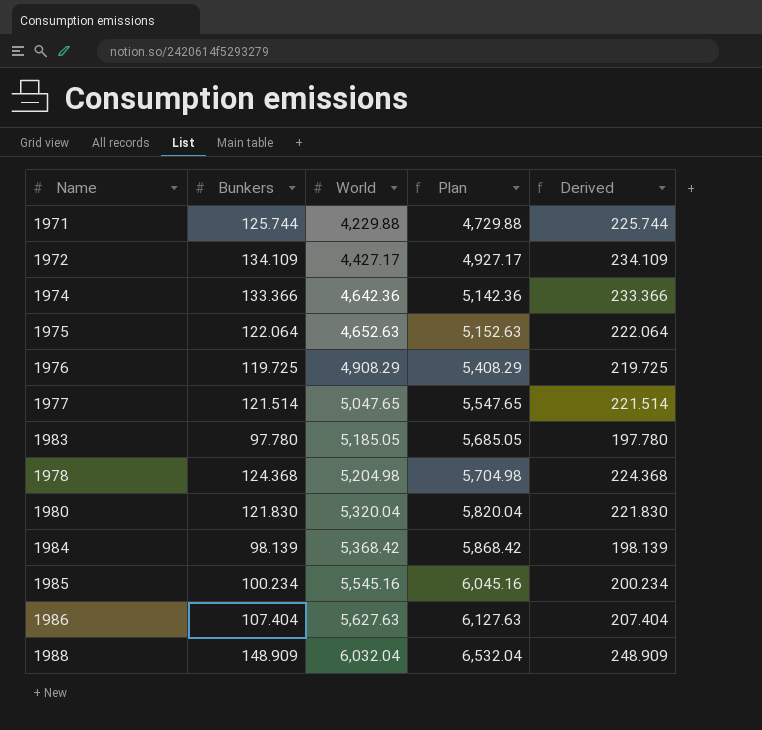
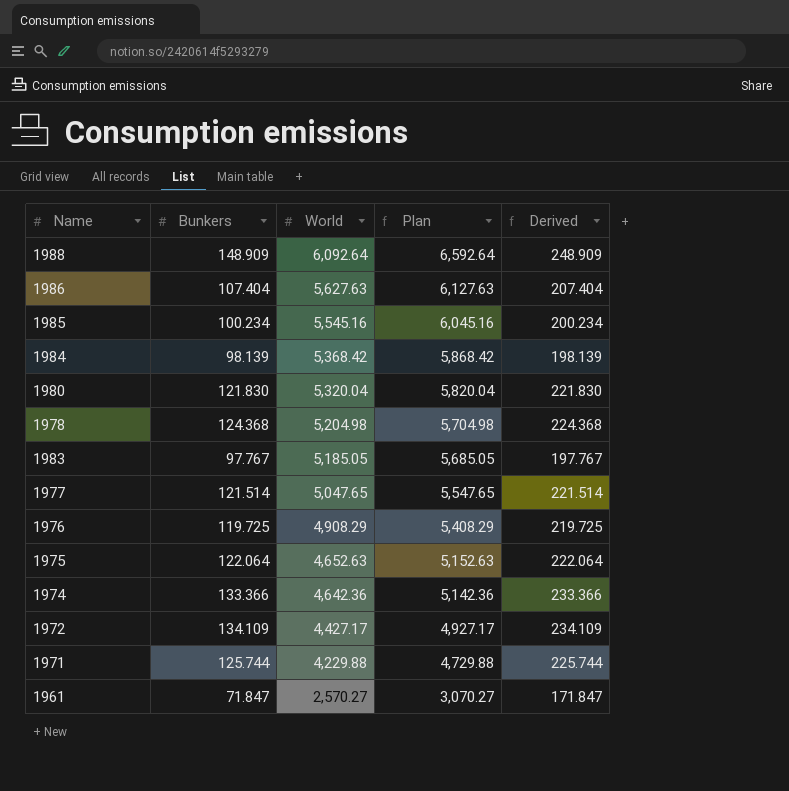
row order: World ascending -> World descending
1988 | World: 6,032.04 -> 6,092.64
1988 | Plan: 6,532.04 -> 6,592.64
1983 | Bunkers: 97.780 -> 97.767
1983 | Derived: 197.780 -> 197.767
row 1961: none -> 71.847 | 2,570.27 | 3,070.27 | 171.847

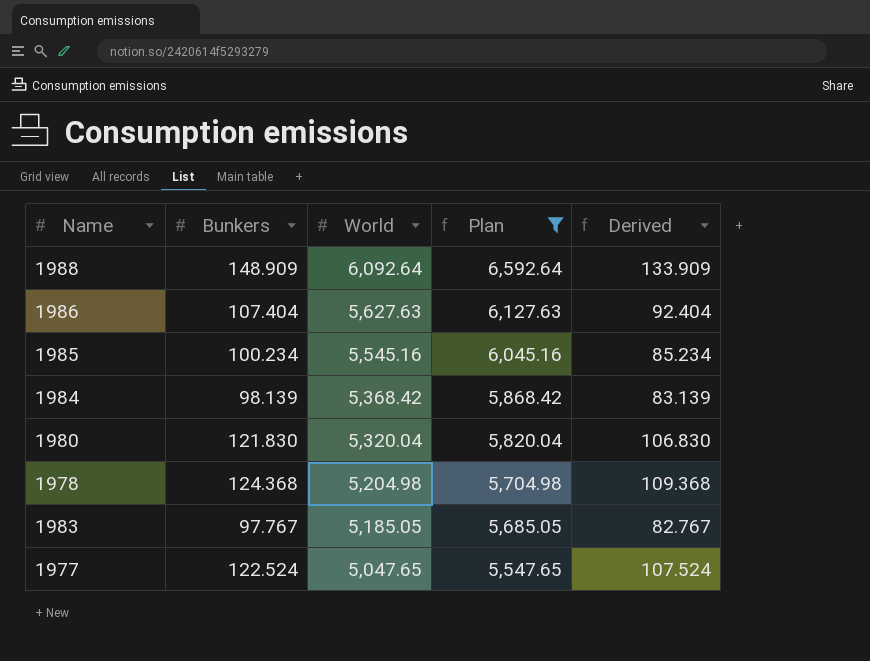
filter: none -> Plan >= 5,547.65
column Derived | formula: [Bunkers] + 100 -> [Bunkers] - 15
1977 | Bunkers: 121.514 -> 122.524

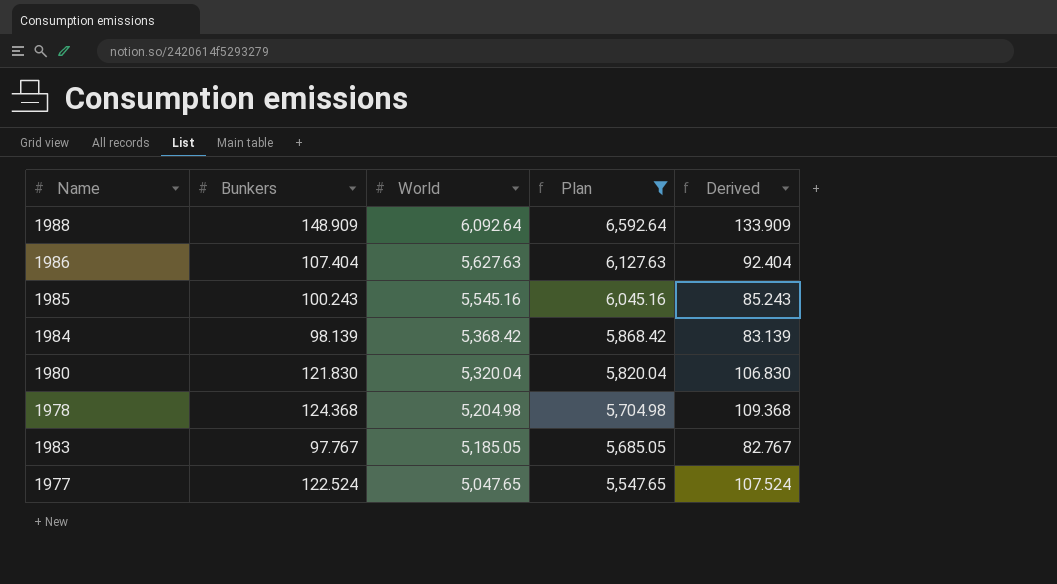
1985 | Bunkers: 100.234 -> 100.243
1985 | Derived: 85.234 -> 85.243

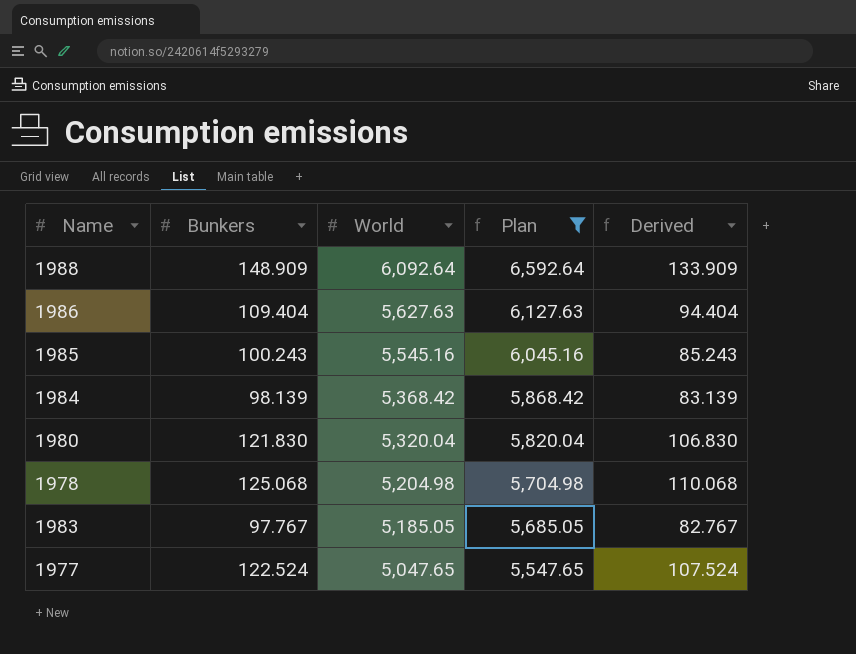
1986 | Bunkers: 107.404 -> 109.404
1986 | Derived: 92.404 -> 94.404
1978 | Bunkers: 124.368 -> 125.068
1978 | Derived: 109.368 -> 110.068

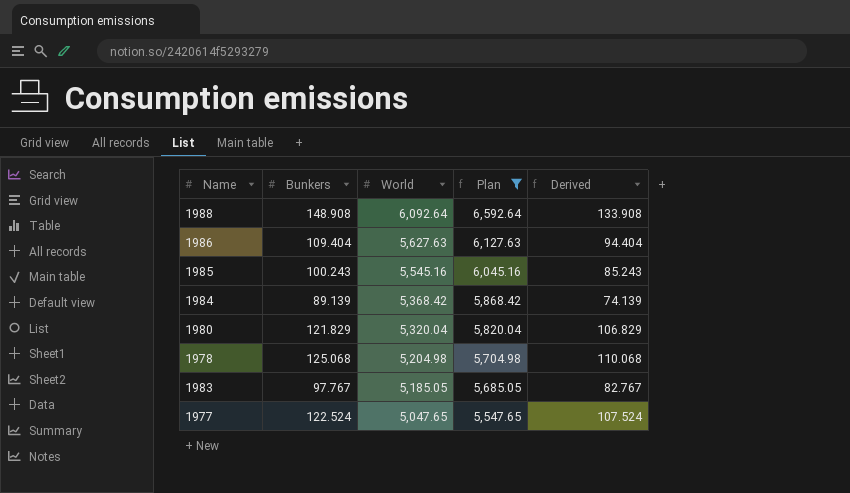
1988 | Bunkers: 148.909 -> 148.908
1988 | Derived: 133.909 -> 133.908
1984 | Bunkers: 98.139 -> 89.139
1984 | Derived: 83.139 -> 74.139
1980 | Bunkers: 121.830 -> 121.829
1980 | Derived: 106.830 -> 106.829

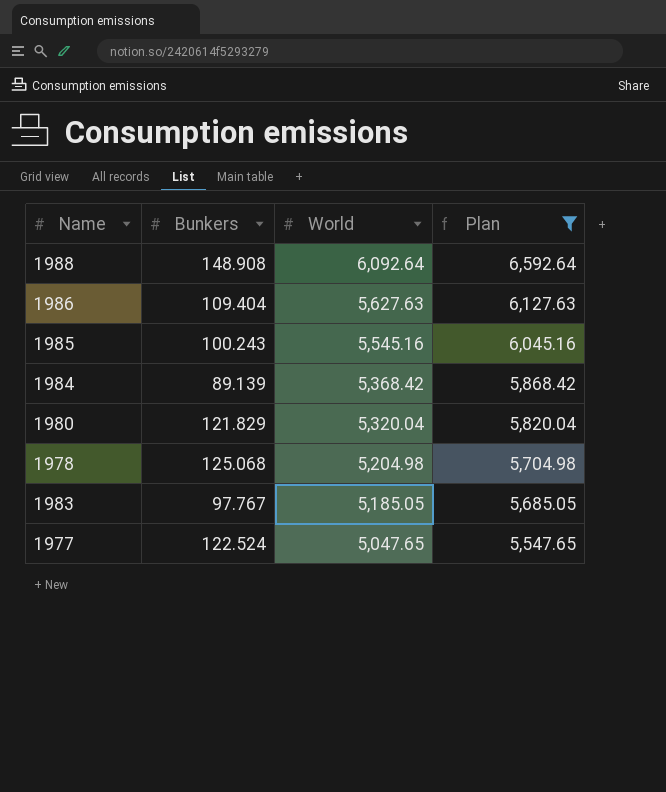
column Derived | formula: [Bunkers] - 15 -> none

